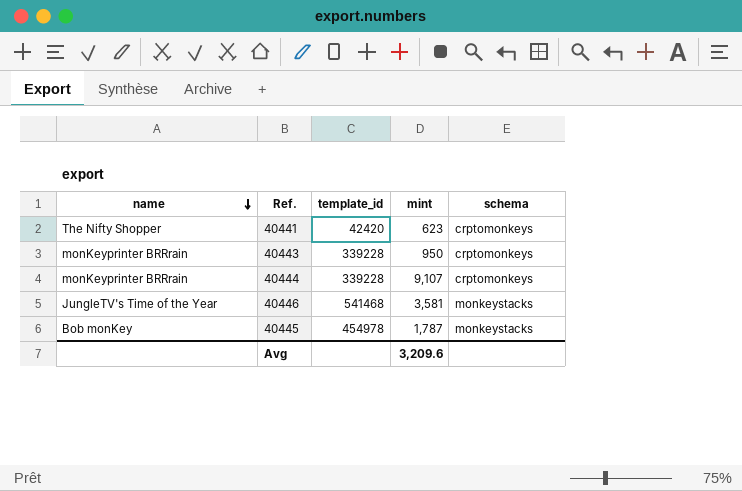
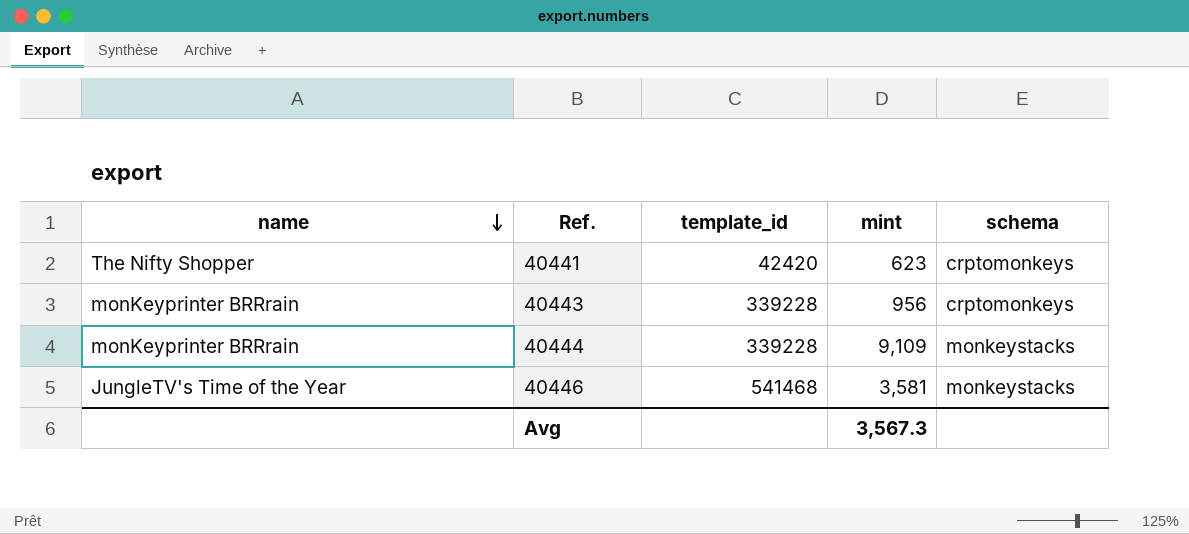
row 40445: Bob monKey | 454978 | 1,787 | monkeystacks -> none
40443 | mint: 950 -> 956
40444 | mint: 9,107 -> 9,109
40444 | schema: crptomonkeys -> monkeystacks
Avg | mint: 3,209.6 -> 3,567.3

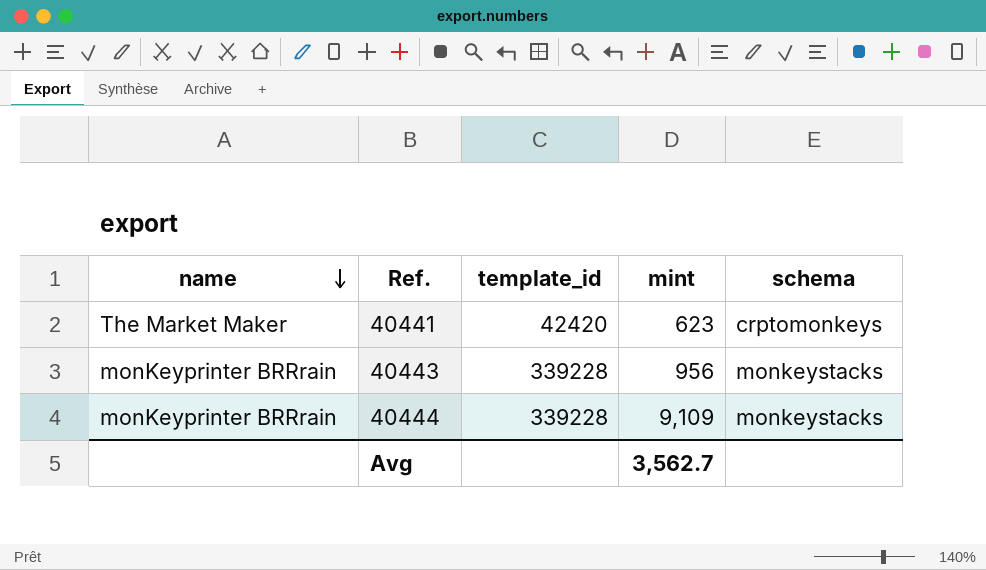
row 40446: JungleTV's Time of the Year | 541468 | 3,581 | monkeystacks -> none
40441 | name: The Nifty Shopper -> The Market Maker
40443 | schema: crptomonkeys -> monkeystacks
Avg | mint: 3,567.3 -> 3,562.7

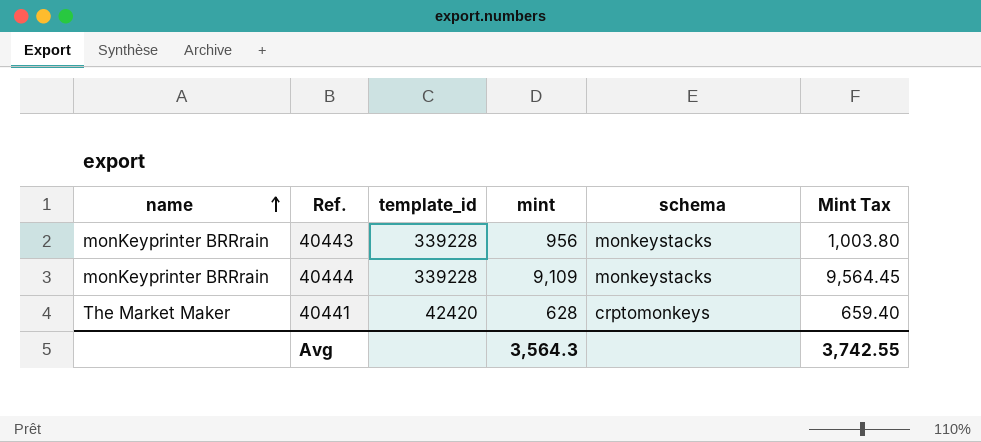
row order: name descending -> name ascending
column Mint Tax | formula: none -> [mint] * 1.05
40441 | mint: 623 -> 628
Avg | mint: 3,562.7 -> 3,564.3

